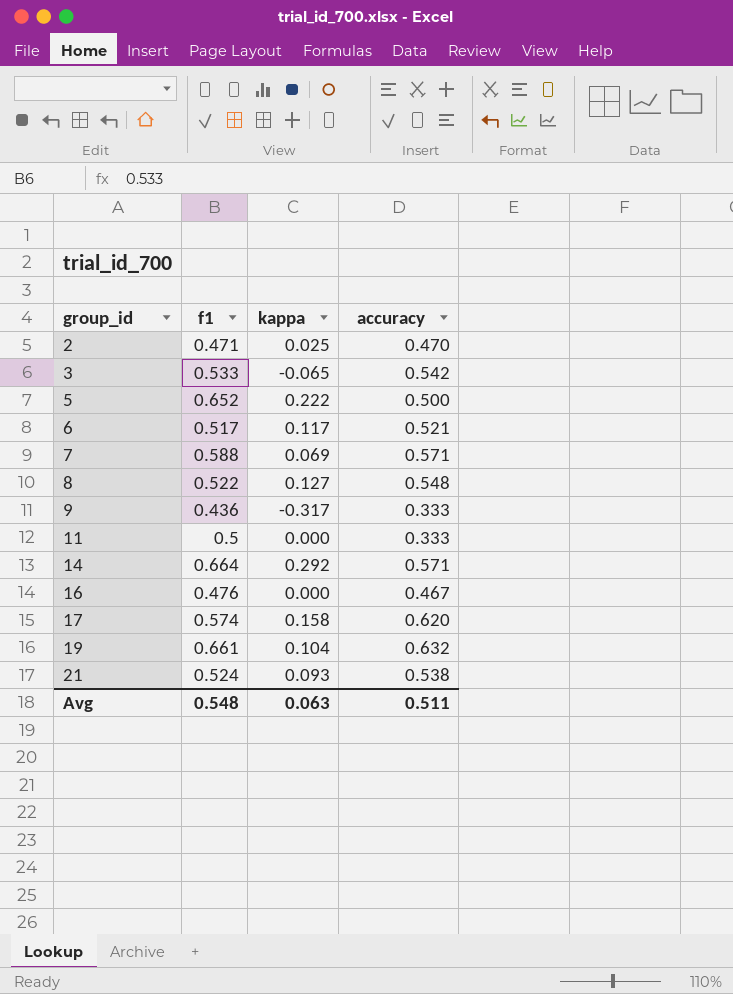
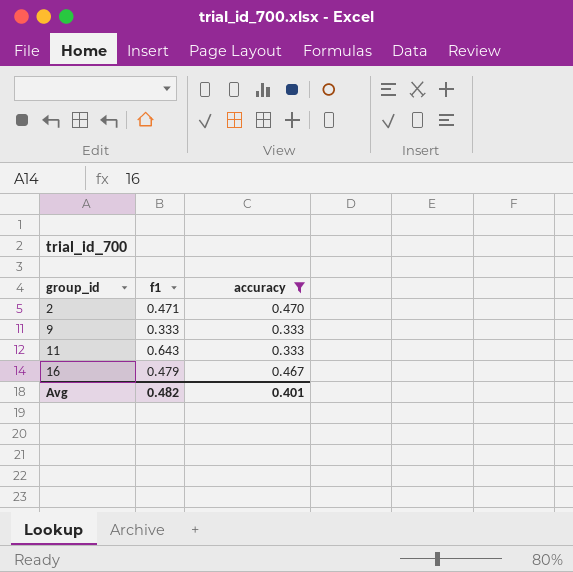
filter: none -> accuracy <= 0.470
column kappa | position: 3 -> none
9 | f1: 0.436 -> 0.333
11 | f1: 0.5 -> 0.643
16 | f1: 0.476 -> 0.479
Avg | f1: 0.548 -> 0.482
Avg | accuracy: 0.511 -> 0.401

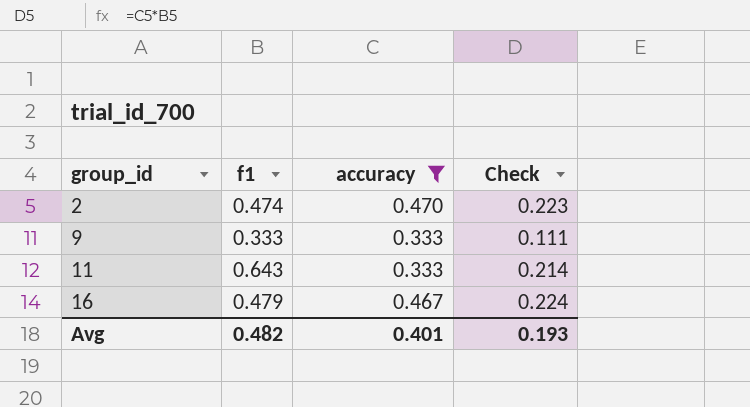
column Check | formula: none -> [f1] * [accuracy]
2 | f1: 0.471 -> 0.474

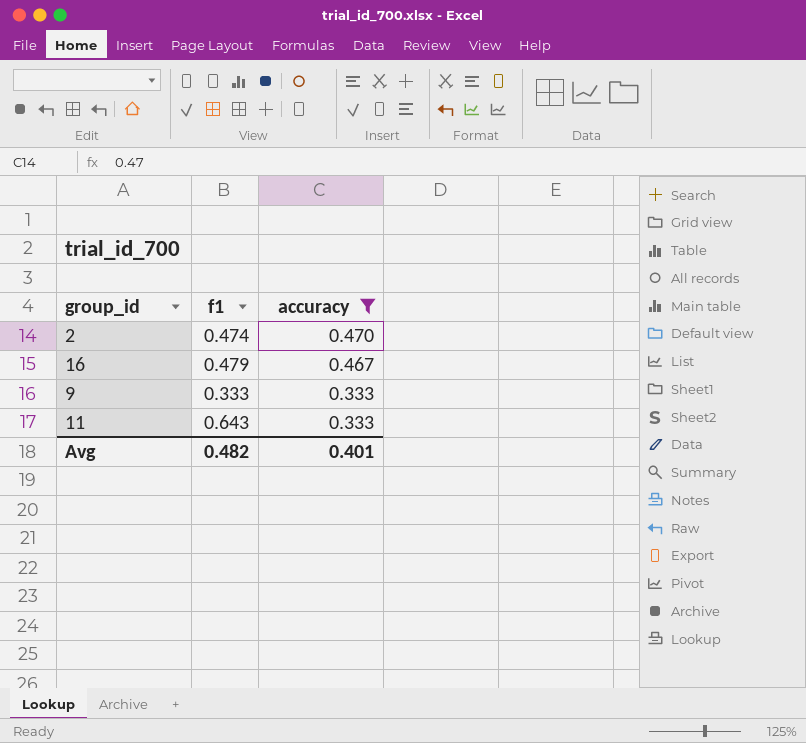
row order: group_id ascending -> accuracy descending
column Check | formula: [f1] * [accuracy] -> none

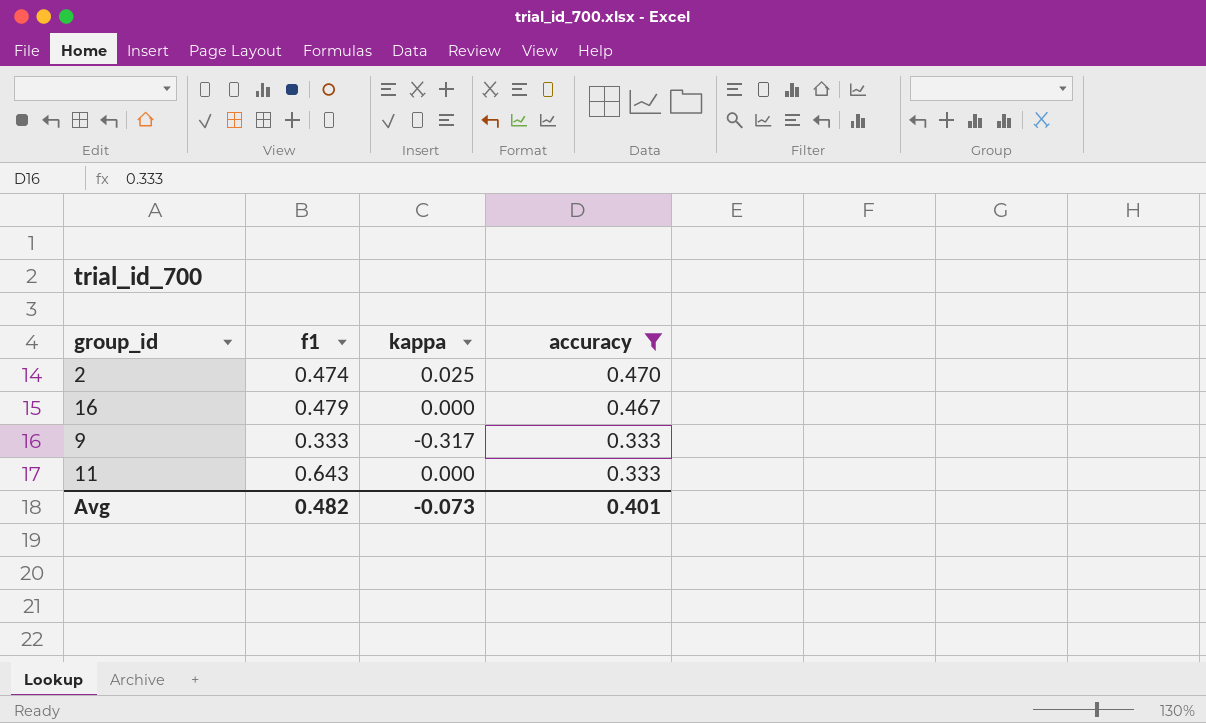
column kappa | position: none -> 3

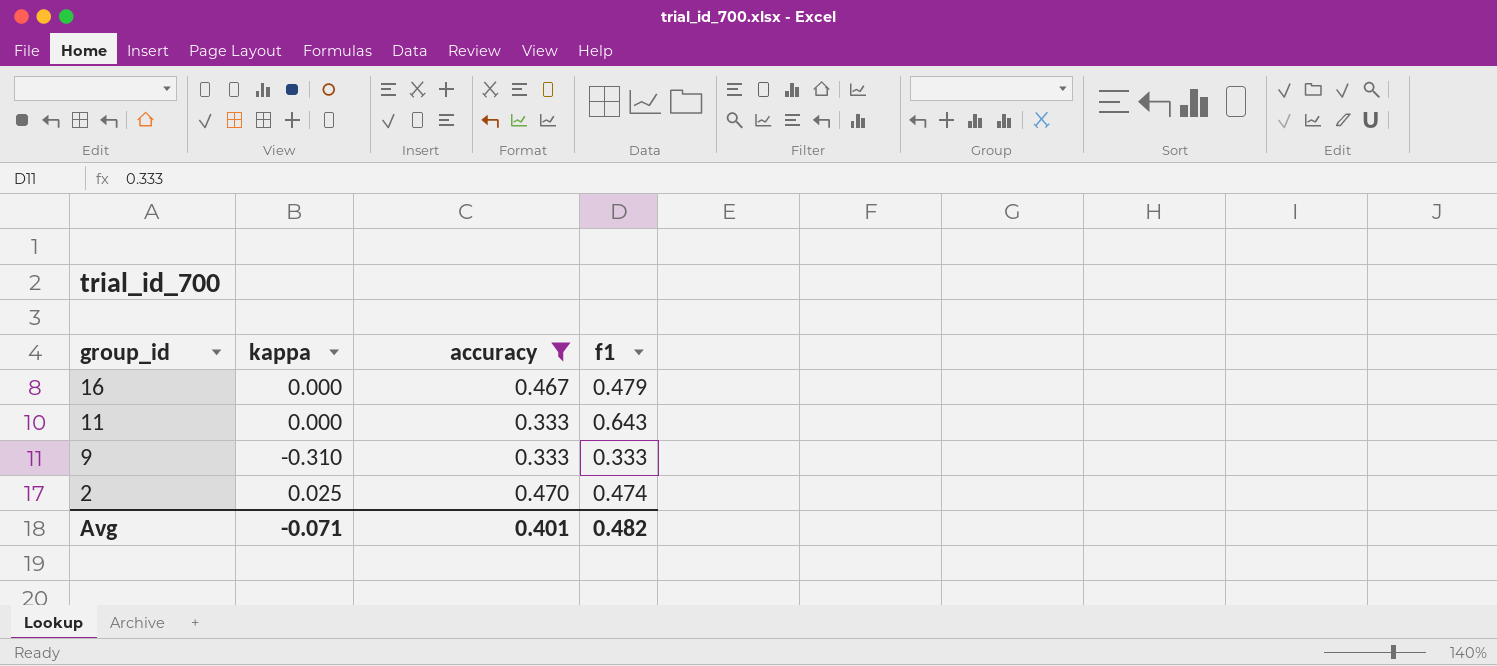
row order: accuracy descending -> group_id descending
column f1 | position: 2 -> 4
9 | kappa: -0.317 -> -0.310
Avg | kappa: -0.073 -> -0.071

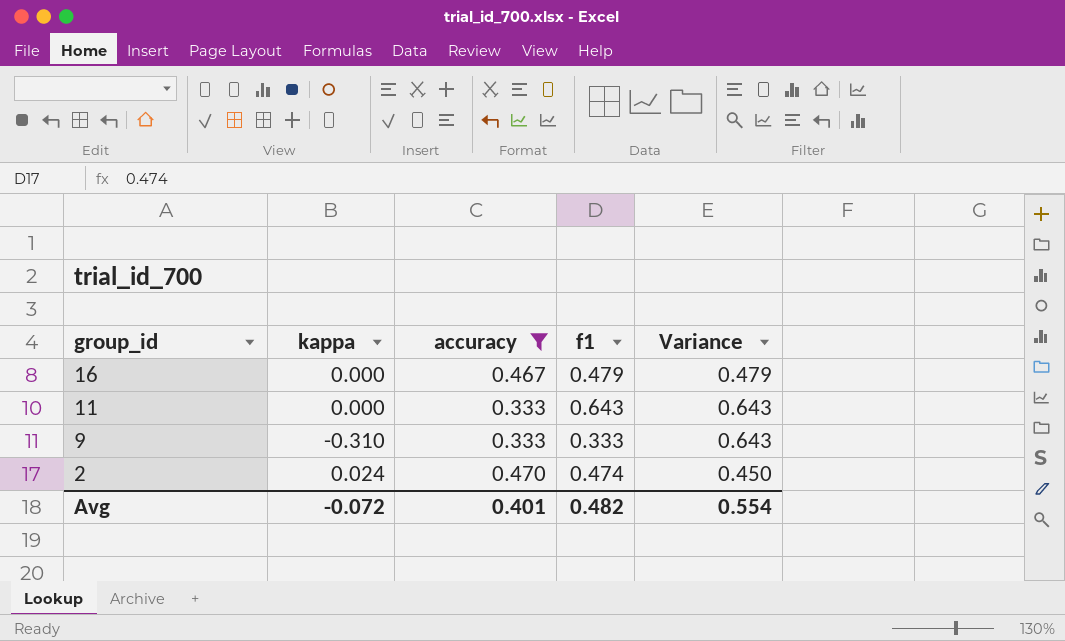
column Variance | formula: none -> [f1] - [kappa]
2 | kappa: 0.025 -> 0.024
Avg | kappa: -0.071 -> -0.072

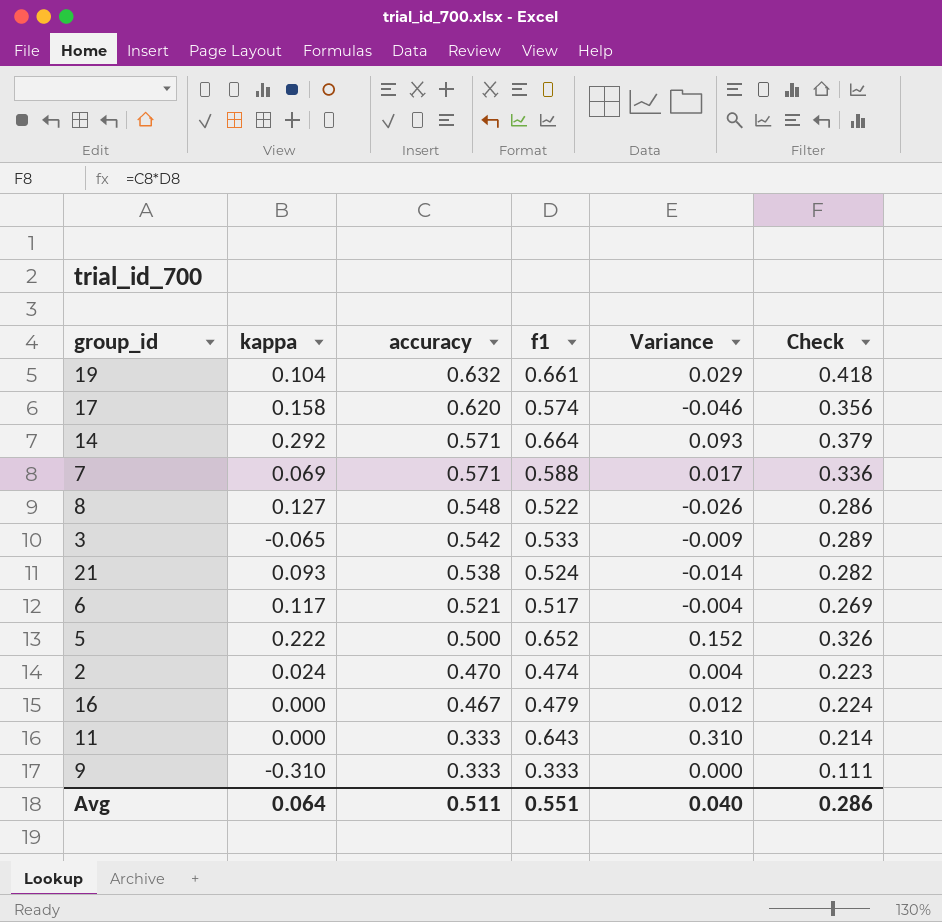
filter: accuracy <= 0.470 -> none
row order: group_id descending -> accuracy descending
column Variance | formula: [f1] - [kappa] -> [f1] - [accuracy]
column Check | formula: none -> [accuracy] * [f1]
Avg | kappa: -0.072 -> 0.064
Avg | accuracy: 0.401 -> 0.511
Avg | f1: 0.482 -> 0.551
Avg | Variance: 0.554 -> 0.040

